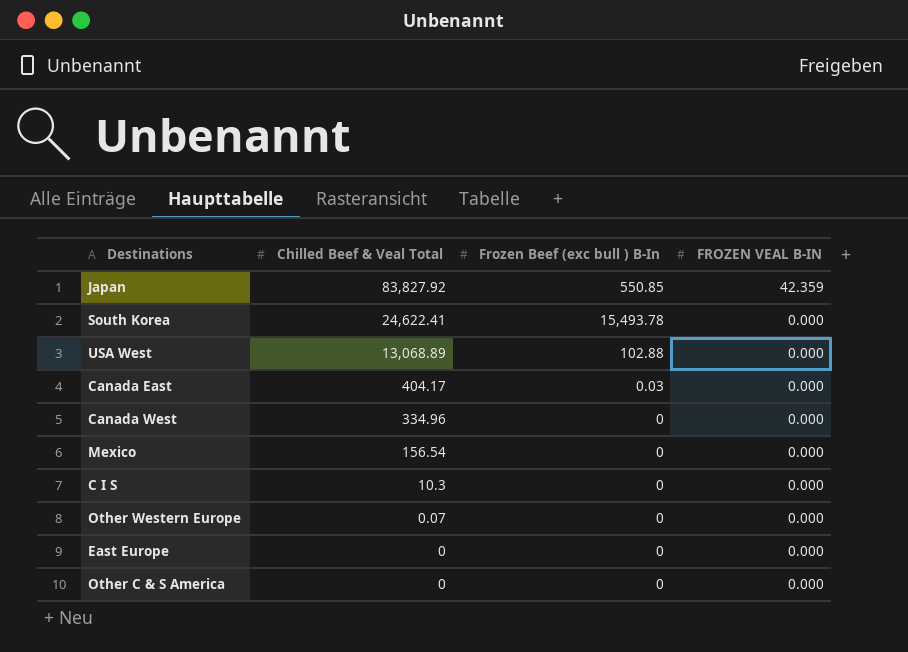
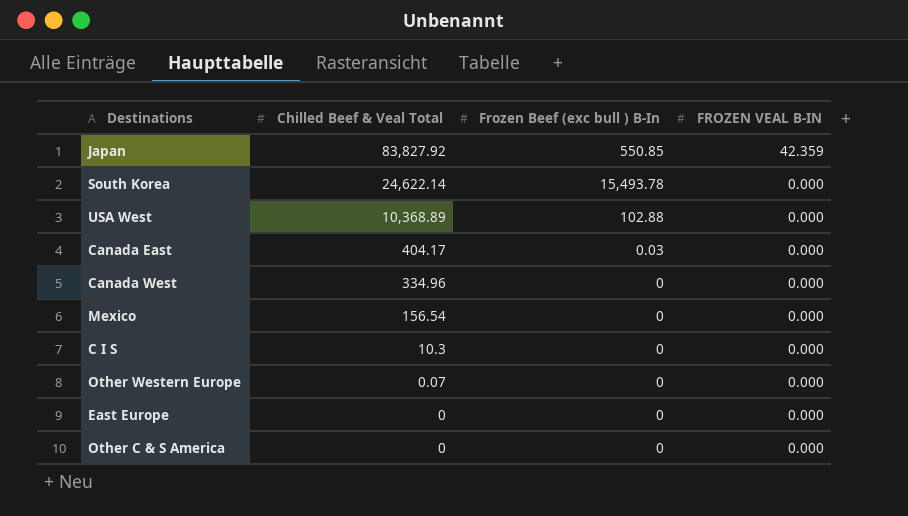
South Korea | Chilled Beef & Veal Total: 24,622.41 -> 24,622.14
USA West | Chilled Beef & Veal Total: 13,068.89 -> 10,368.89

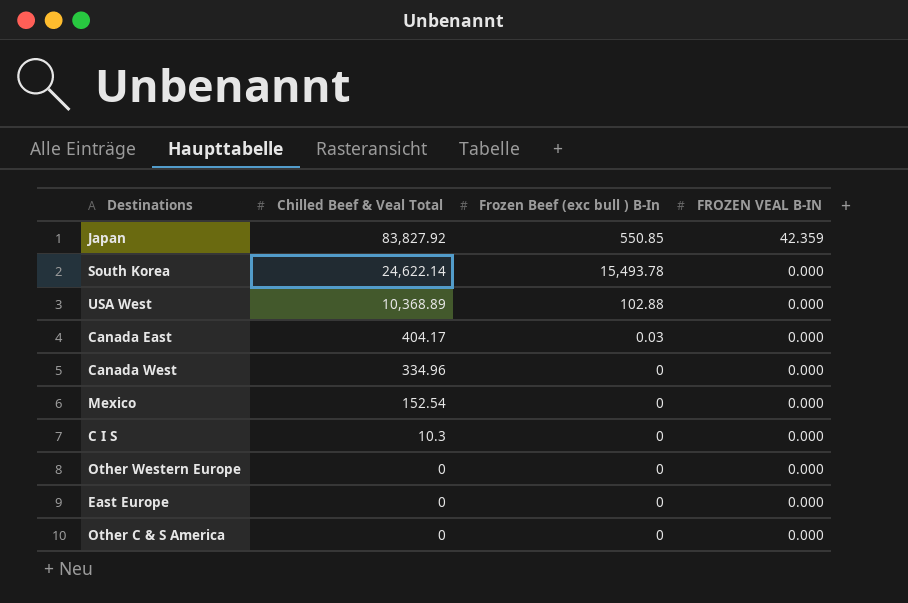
Mexico | Chilled Beef & Veal Total: 156.54 -> 152.54
Other Western Europe | Chilled Beef & Veal Total: 0.07 -> 0

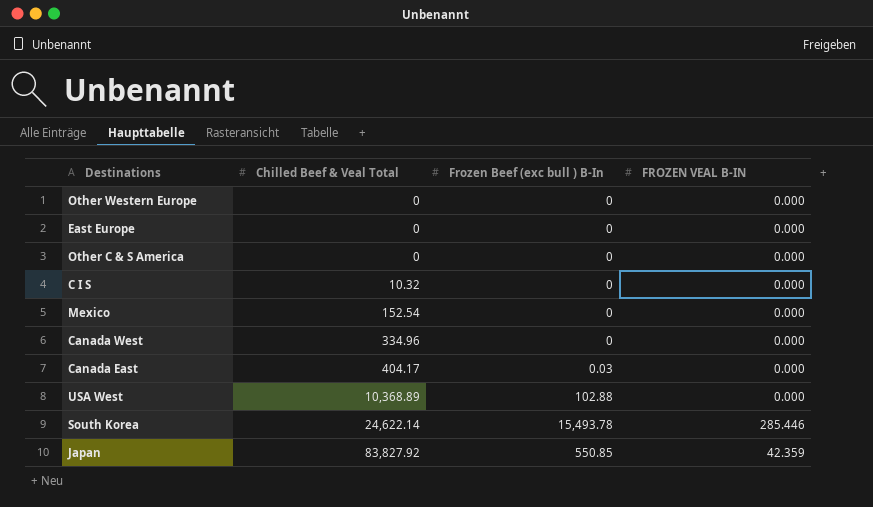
row order: Chilled Beef & Veal Total descending -> Chilled Beef & Veal Total ascending
C I S | Chilled Beef & Veal Total: 10.3 -> 10.32
South Korea | FROZEN VEAL B-IN: 0.000 -> 285.446

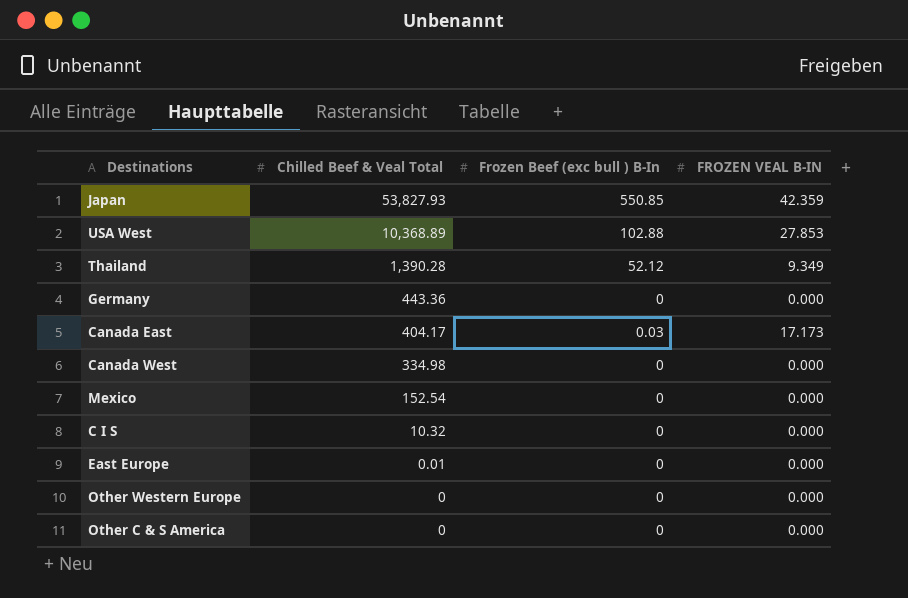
row order: Chilled Beef & Veal Total ascending -> Chilled Beef & Veal Total descending
row South Korea: 24,622.14 | 15,493.78 | 285.446 -> none
Japan | Chilled Beef & Veal Total: 83,827.92 -> 53,827.93
USA West | FROZEN VEAL B-IN: 0.000 -> 27.853
row Thailand: none -> 1,390.28 | 52.12 | 9.349
row Germany: none -> 443.36 | 0 | 0.000
Canada East | FROZEN VEAL B-IN: 0.000 -> 17.173
Canada West | Chilled Beef & Veal Total: 334.96 -> 334.98
East Europe | Chilled Beef & Veal Total: 0 -> 0.01

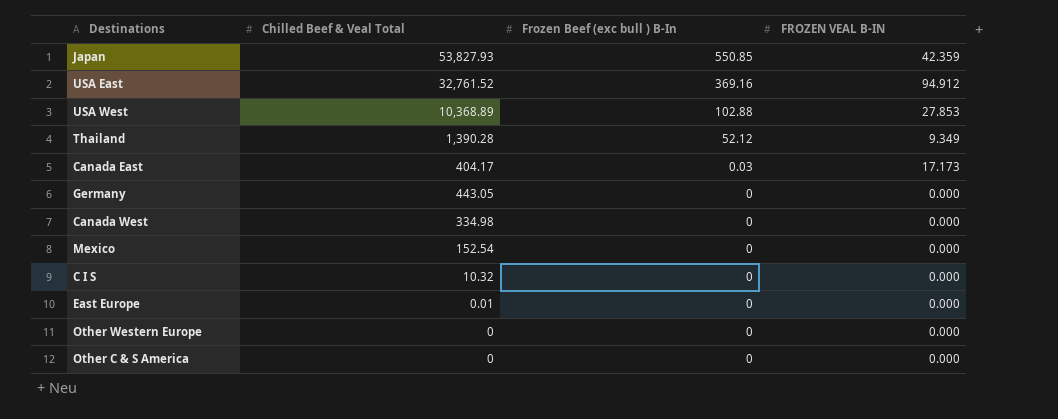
row order: Chilled Beef & Veal Total descending -> Frozen Beef (exc bull ) B-In descending
row USA East: none -> 32,761.52 | 369.16 | 94.912
Germany | Chilled Beef & Veal Total: 443.36 -> 443.05

